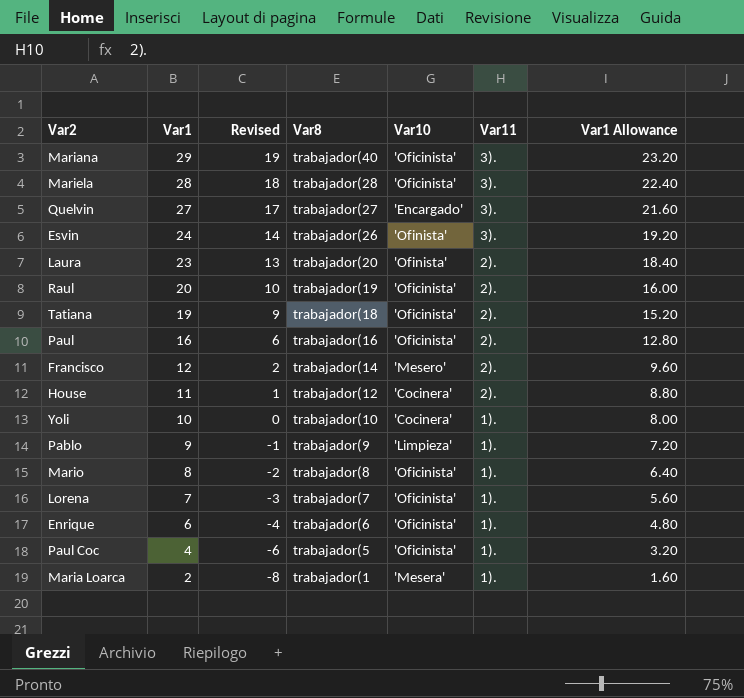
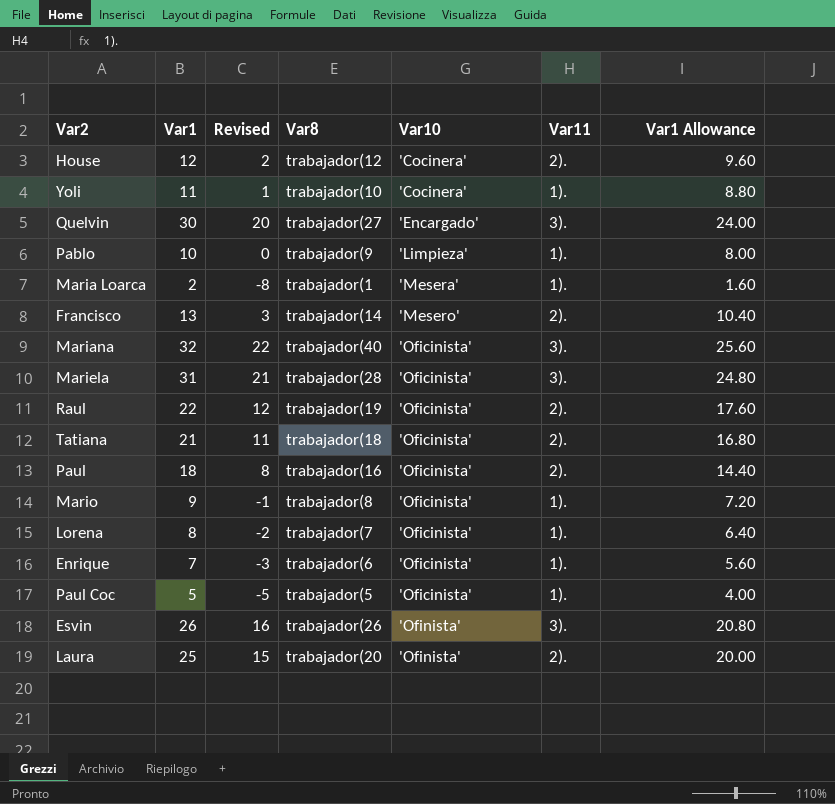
row order: Var1 descending -> Var10 ascending
House | Var1: 11 -> 12
House | Revised: 1 -> 2
House | Var1 Allowance: 8.80 -> 9.60
Yoli | Var1: 10 -> 11
Yoli | Revised: 0 -> 1
Yoli | Var1 Allowance: 8.00 -> 8.80
Quelvin | Var1: 27 -> 30
Quelvin | Revised: 17 -> 20
Quelvin | Var1 Allowance: 21.60 -> 24.00
Pablo | Var1: 9 -> 10
Pablo | Revised: -1 -> 0
Pablo | Var1 Allowance: 7.20 -> 8.00
Francisco | Var1: 12 -> 13
Francisco | Revised: 2 -> 3
Francisco | Var1 Allowance: 9.60 -> 10.40
Mariana | Var1: 29 -> 32
Mariana | Revised: 19 -> 22
Mariana | Var1 Allowance: 23.20 -> 25.60
Mariela | Var1: 28 -> 31
Mariela | Revised: 18 -> 21
Mariela | Var1 Allowance: 22.40 -> 24.80
Raul | Var1: 20 -> 22
Raul | Revised: 10 -> 12
Raul | Var1 Allowance: 16.00 -> 17.60
Tatiana | Var1: 19 -> 21
Tatiana | Revised: 9 -> 11
Tatiana | Var1 Allowance: 15.20 -> 16.80
Paul | Var1: 16 -> 18
Paul | Revised: 6 -> 8
Paul | Var1 Allowance: 12.80 -> 14.40
Mario | Var1: 8 -> 9
Mario | Revised: -2 -> -1
Mario | Var1 Allowance: 6.40 -> 7.20
Lorena | Var1: 7 -> 8
Lorena | Revised: -3 -> -2
Lorena | Var1 Allowance: 5.60 -> 6.40
Enrique | Var1: 6 -> 7
Enrique | Revised: -4 -> -3
Enrique | Var1 Allowance: 4.80 -> 5.60
Paul Coc | Var1: 4 -> 5
Paul Coc | Revised: -6 -> -5
Paul Coc | Var1 Allowance: 3.20 -> 4.00
Esvin | Var1: 24 -> 26
Esvin | Revised: 14 -> 16
Esvin | Var1 Allowance: 19.20 -> 20.80
Laura | Var1: 23 -> 25
Laura | Revised: 13 -> 15
Laura | Var1 Allowance: 18.40 -> 20.00

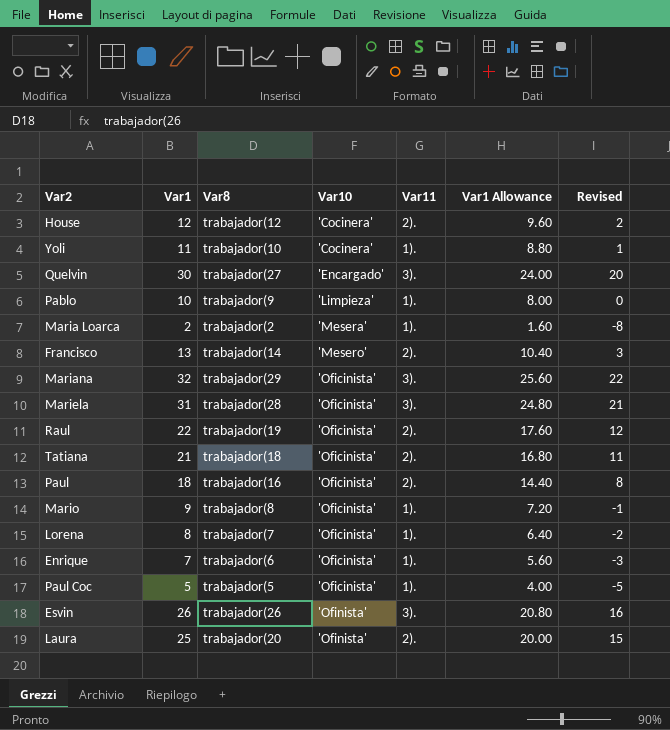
column Revised | position: 3 -> 7
Maria Loarca | Var8: trabajador(1 -> trabajador(2
Mariana | Var8: trabajador(40 -> trabajador(29

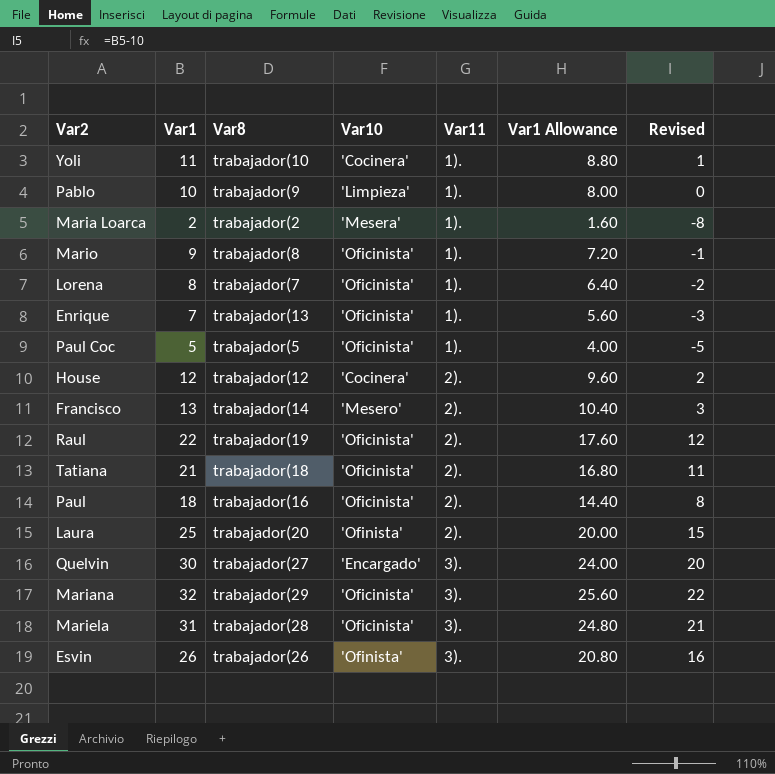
row order: Var10 ascending -> Var11 ascending
Enrique | Var8: trabajador(6 -> trabajador(13

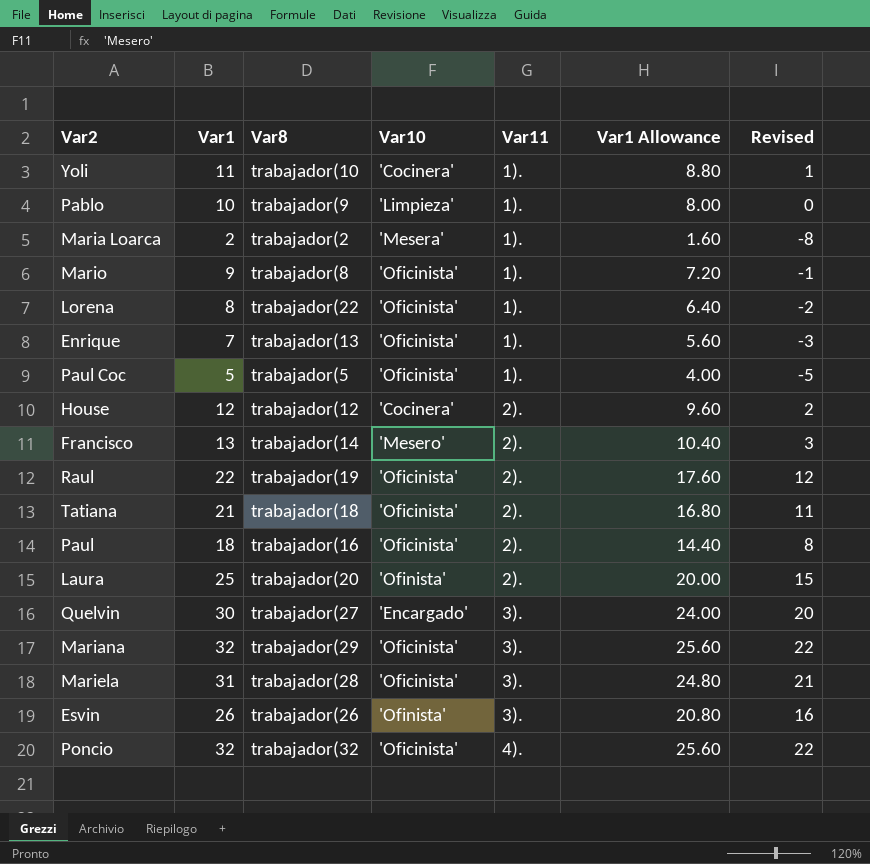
Lorena | Var8: trabajador(7 -> trabajador(22
row Poncio: none -> 32 | trabajador(32 | 'Oficinista' | 4). | 25.60 | 22

